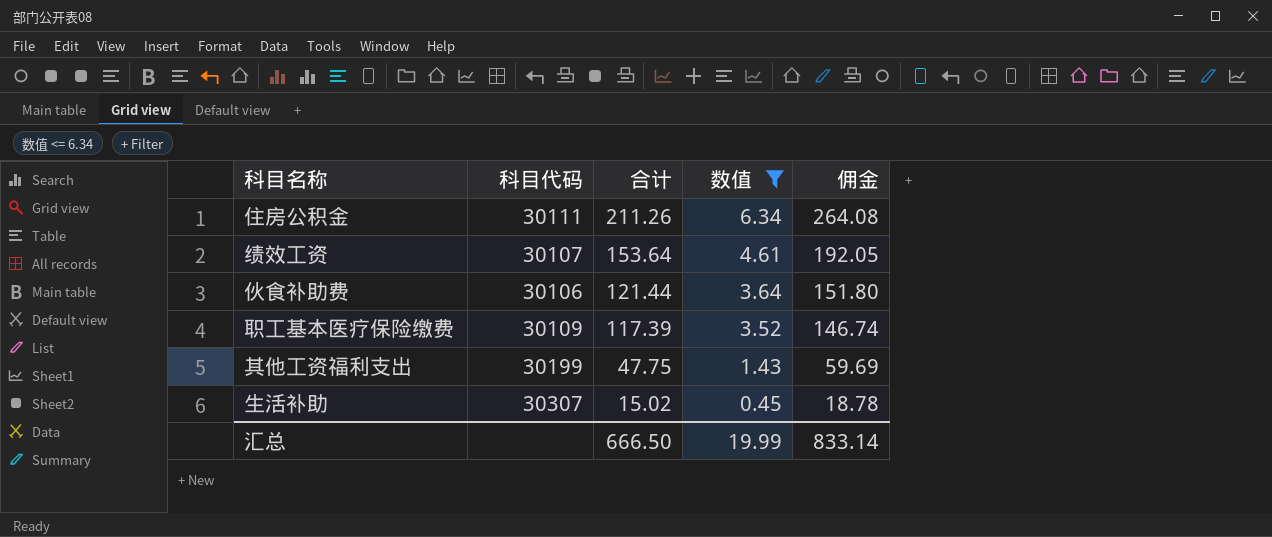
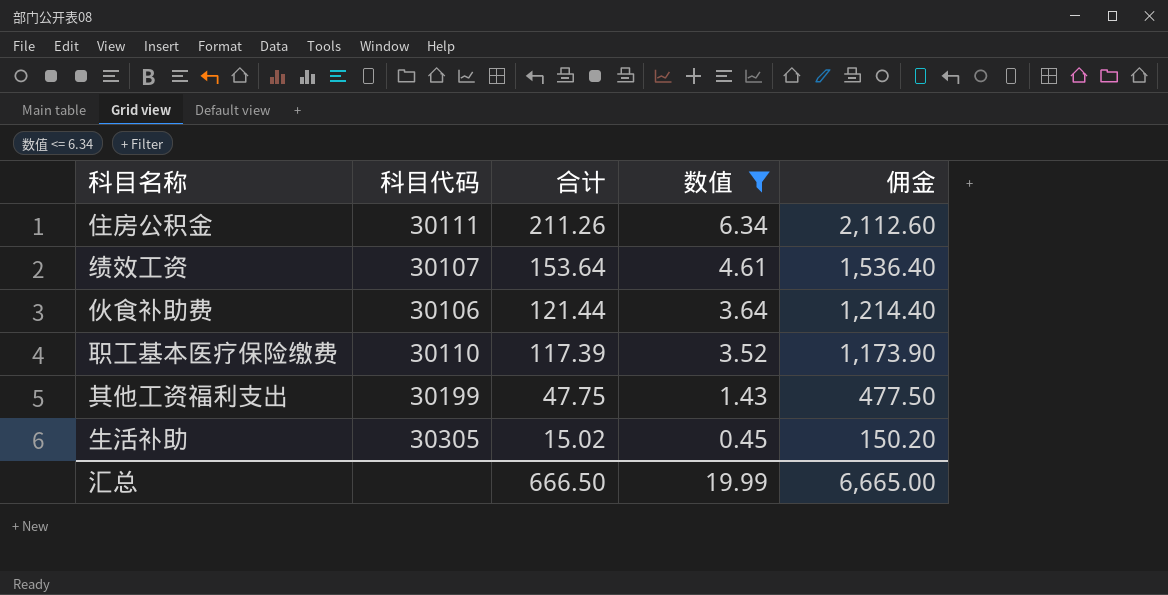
column 佣金 | formula: [合计] * 1.25 -> [合计] * 10
职工基本医疗保险缴费 | 科目代码: 30109 -> 30110
生活补助 | 科目代码: 30307 -> 30305
汇总 | 佣金: 833.14 -> 6,665.00

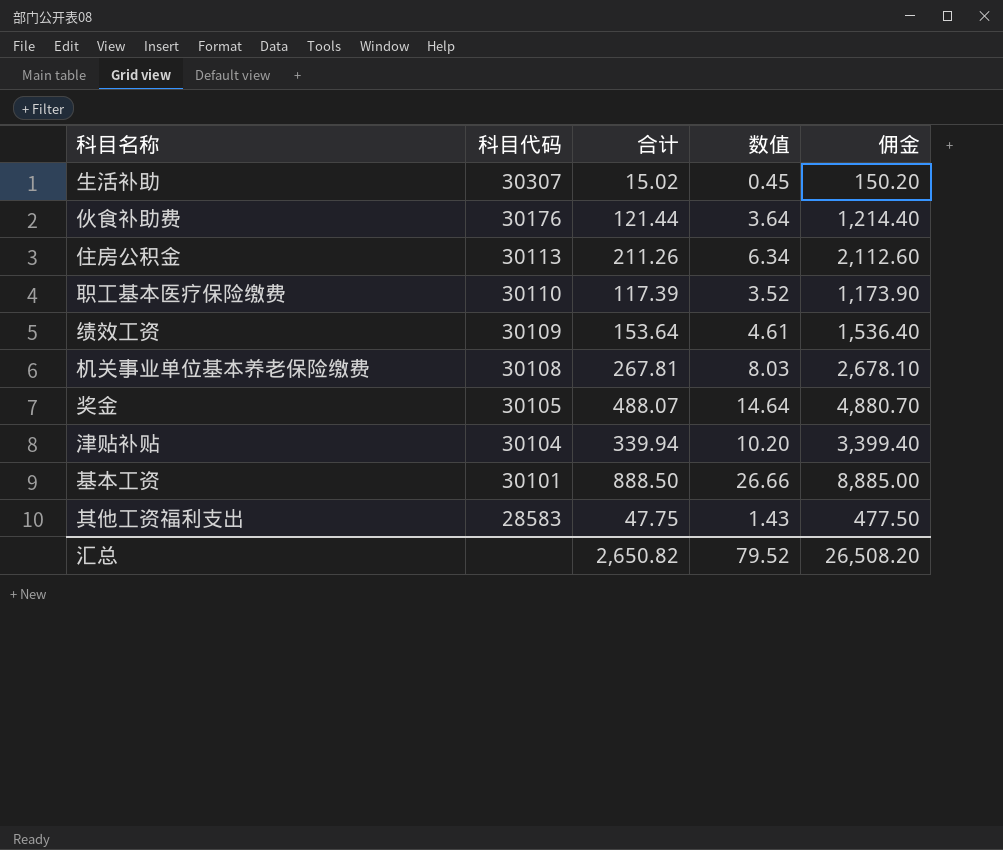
filter: 数值 <= 6.34 -> none
row order: 合计 descending -> 科目代码 descending
生活补助 | 科目代码: 30305 -> 30307
伙食补助费 | 科目代码: 30106 -> 30176
住房公积金 | 科目代码: 30111 -> 30113
绩效工资 | 科目代码: 30107 -> 30109
其他工资福利支出 | 科目代码: 30199 -> 28583
汇总 | 合计: 666.50 -> 2,650.82
汇总 | 数值: 19.99 -> 79.52
汇总 | 佣金: 6,665.00 -> 26,508.20

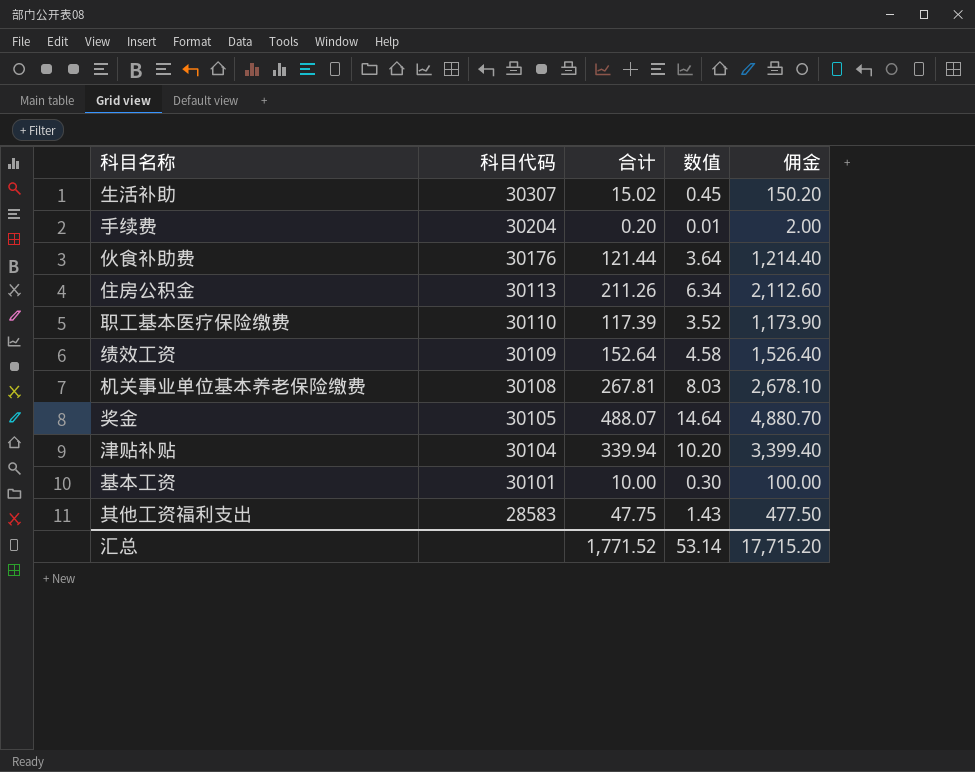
row 手续费: none -> 30204 | 0.20 | 0.01 | 2.00
绩效工资 | 合计: 153.64 -> 152.64
绩效工资 | 数值: 4.61 -> 4.58
绩效工资 | 佣金: 1,536.40 -> 1,526.40
基本工资 | 合计: 888.50 -> 10.00
基本工资 | 数值: 26.66 -> 0.30
基本工资 | 佣金: 8,885.00 -> 100.00
汇总 | 合计: 2,650.82 -> 1,771.52
汇总 | 数值: 79.52 -> 53.14
汇总 | 佣金: 26,508.20 -> 17,715.20

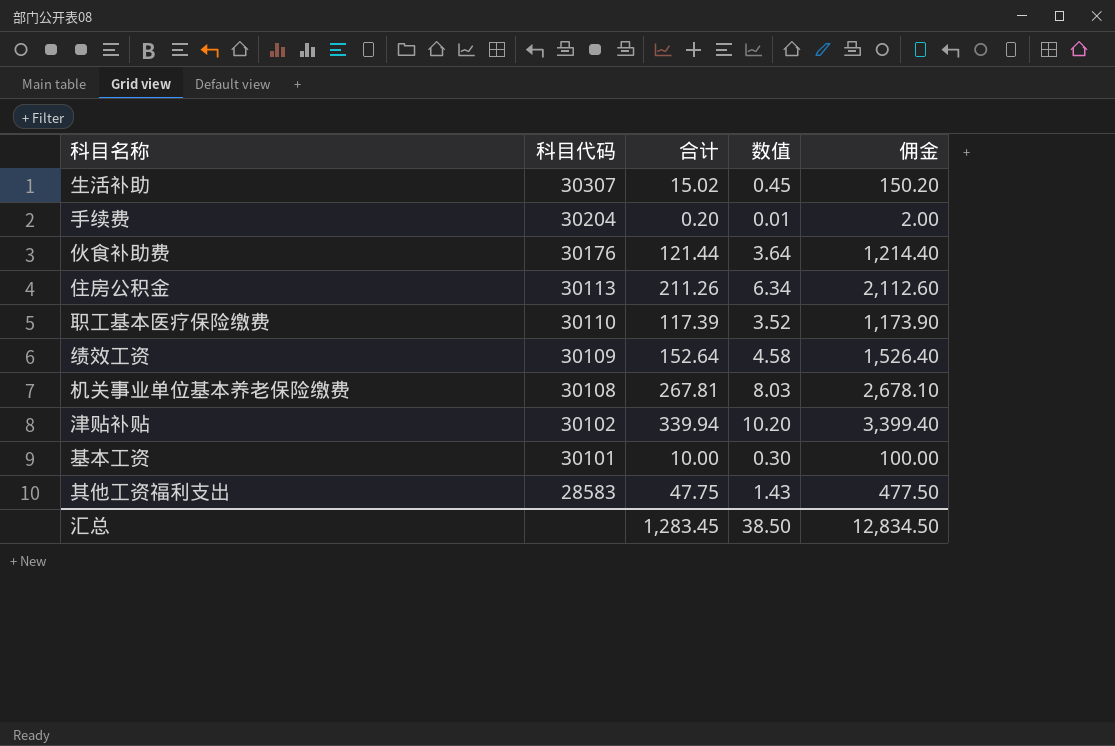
row 奖金: 30105 | 488.07 | 14.64 | 4,880.70 -> none
津贴补贴 | 科目代码: 30104 -> 30102
汇总 | 合计: 1,771.52 -> 1,283.45
汇总 | 数值: 53.14 -> 38.50
汇总 | 佣金: 17,715.20 -> 12,834.50

